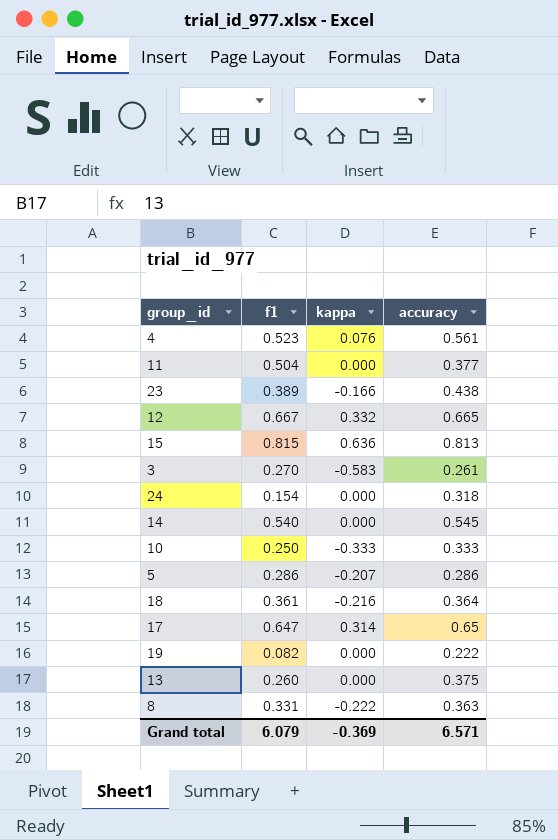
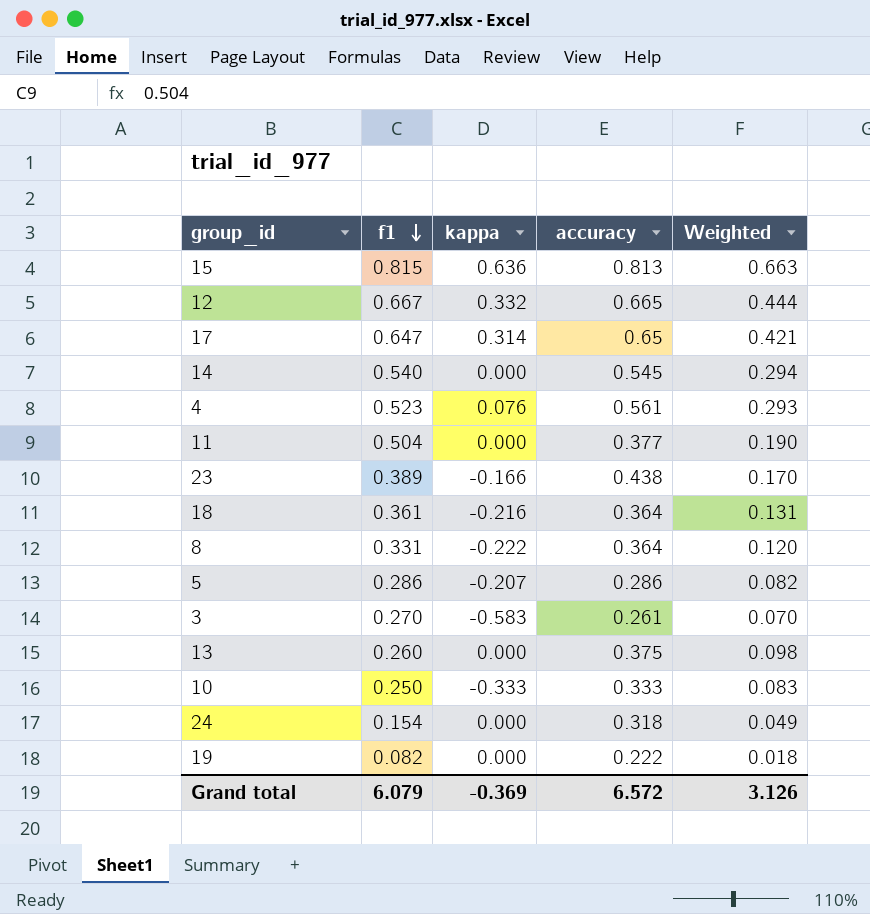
row order: none -> f1 descending
column Weighted | formula: none -> [f1] * [accuracy]
8 | accuracy: 0.363 -> 0.364
Grand total | accuracy: 6.571 -> 6.572

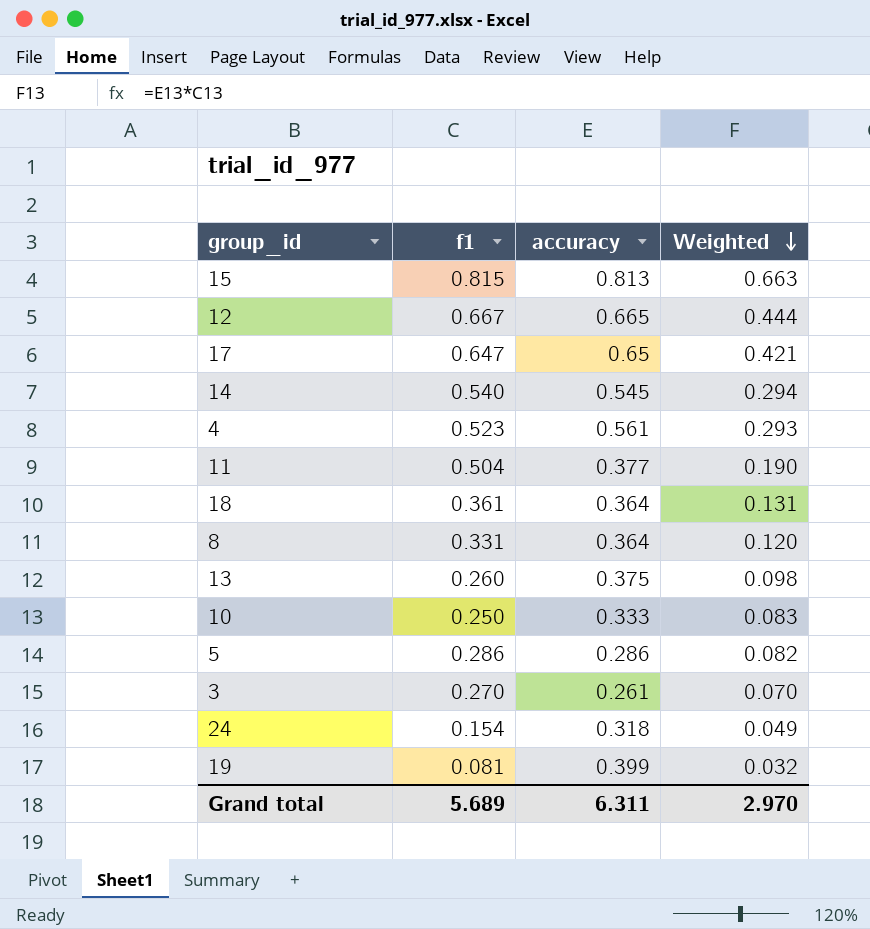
row order: f1 descending -> Weighted descending
column kappa | position: 3 -> none
row 23: 0.389 | -0.166 | 0.438 | 0.170 -> none
19 | f1: 0.082 -> 0.081
19 | accuracy: 0.222 -> 0.399
19 | Weighted: 0.018 -> 0.032
Grand total | f1: 6.079 -> 5.689
Grand total | accuracy: 6.572 -> 6.311
Grand total | Weighted: 3.126 -> 2.970

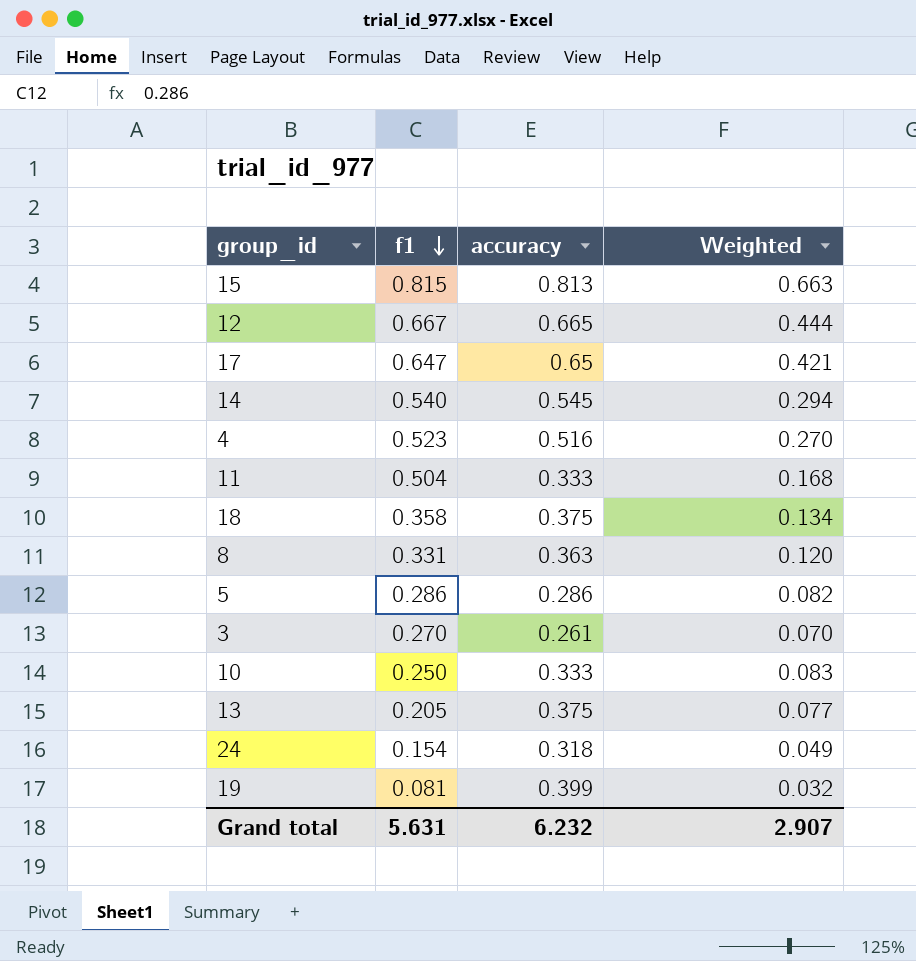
row order: Weighted descending -> f1 descending
4 | accuracy: 0.561 -> 0.516
4 | Weighted: 0.293 -> 0.270
11 | accuracy: 0.377 -> 0.333
11 | Weighted: 0.190 -> 0.168
18 | f1: 0.361 -> 0.358
18 | accuracy: 0.364 -> 0.375
18 | Weighted: 0.131 -> 0.134
8 | accuracy: 0.364 -> 0.363
13 | f1: 0.260 -> 0.205
13 | Weighted: 0.098 -> 0.077
Grand total | f1: 5.689 -> 5.631
Grand total | accuracy: 6.311 -> 6.232
Grand total | Weighted: 2.970 -> 2.907

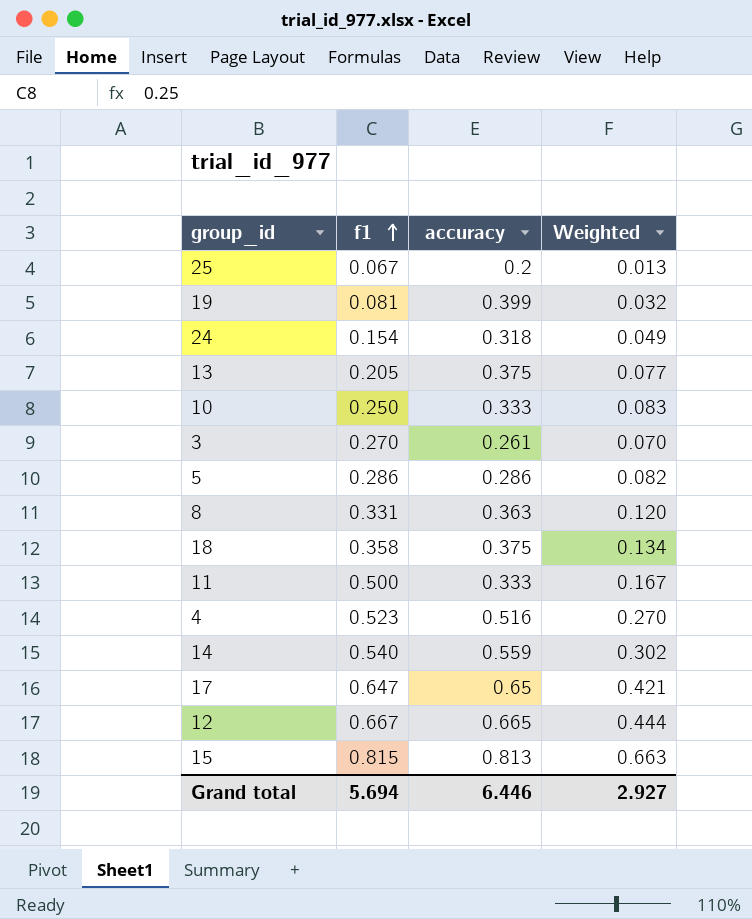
row order: f1 descending -> f1 ascending
row 25: none -> 0.067 | 0.2 | 0.013
11 | f1: 0.504 -> 0.500
11 | Weighted: 0.168 -> 0.167
14 | accuracy: 0.545 -> 0.559
14 | Weighted: 0.294 -> 0.302
Grand total | f1: 5.631 -> 5.694
Grand total | accuracy: 6.232 -> 6.446
Grand total | Weighted: 2.907 -> 2.927

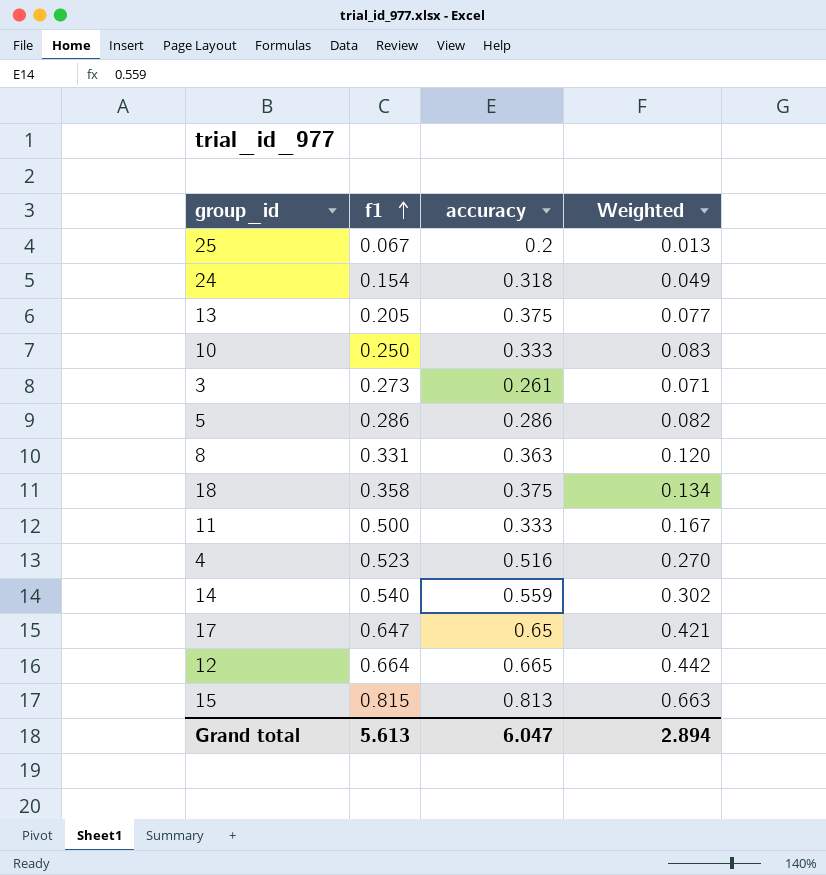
row 19: 0.081 | 0.399 | 0.032 -> none
3 | f1: 0.270 -> 0.273
3 | Weighted: 0.070 -> 0.071
12 | f1: 0.667 -> 0.664
12 | Weighted: 0.444 -> 0.442
Grand total | f1: 5.694 -> 5.613
Grand total | accuracy: 6.446 -> 6.047
Grand total | Weighted: 2.927 -> 2.894

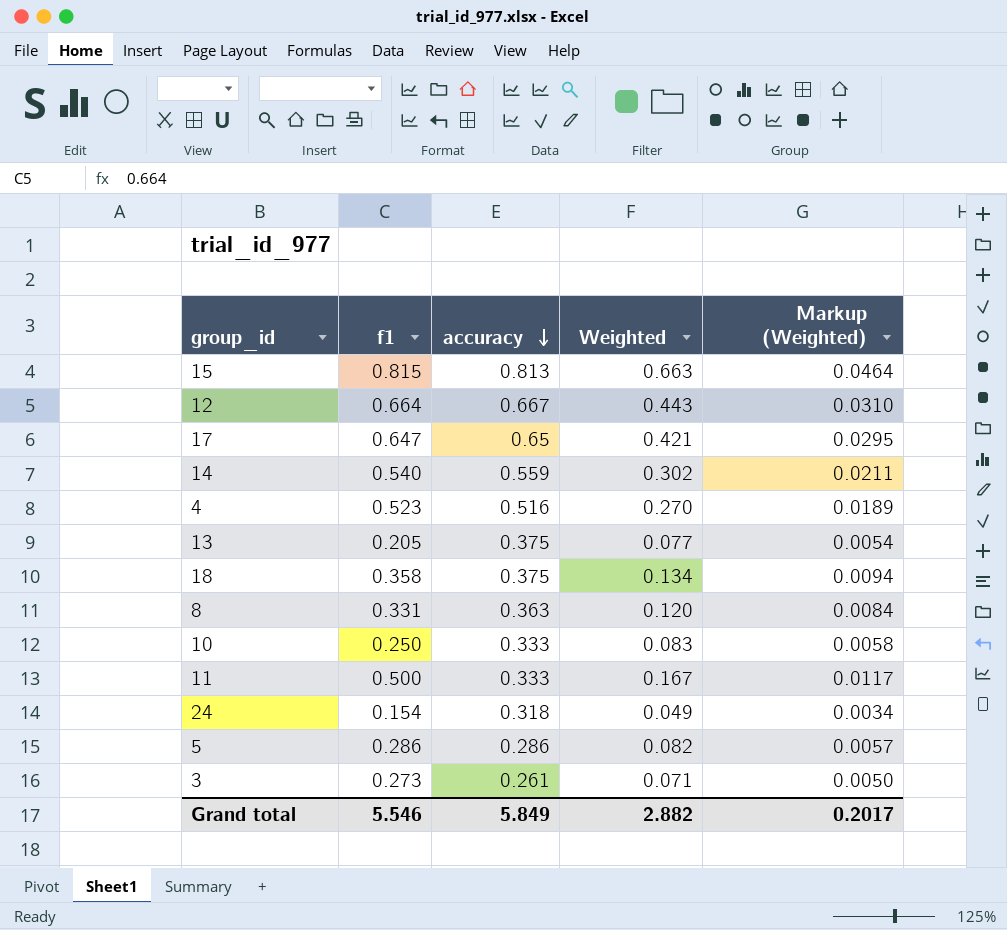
row order: f1 ascending -> accuracy descending
column Markup (Weighted) | formula: none -> [Weighted] * 0.07
row 25: 0.067 | 0.2 | 0.013 -> none
12 | accuracy: 0.665 -> 0.667
12 | Weighted: 0.442 -> 0.443
Grand total | f1: 5.613 -> 5.546
Grand total | accuracy: 6.047 -> 5.849
Grand total | Weighted: 2.894 -> 2.882

